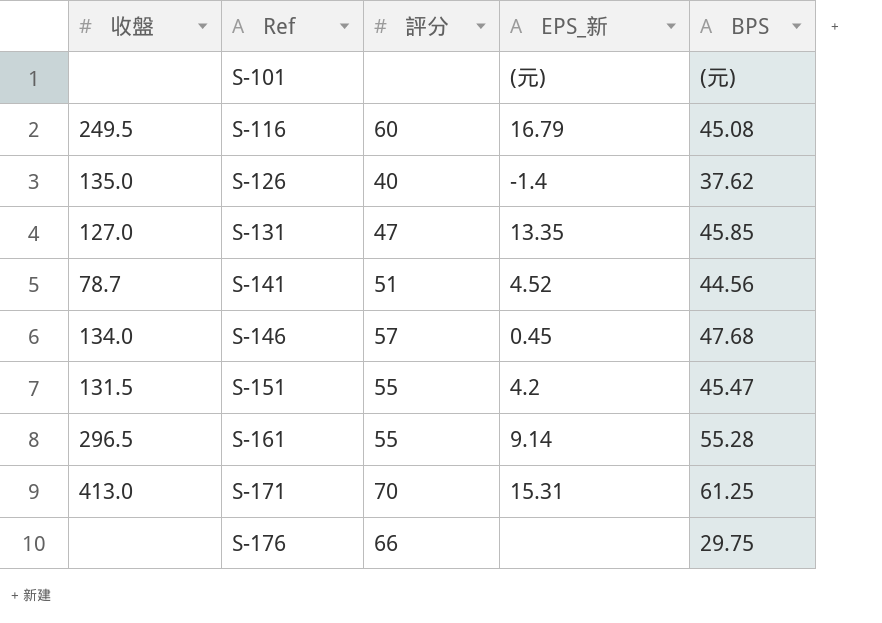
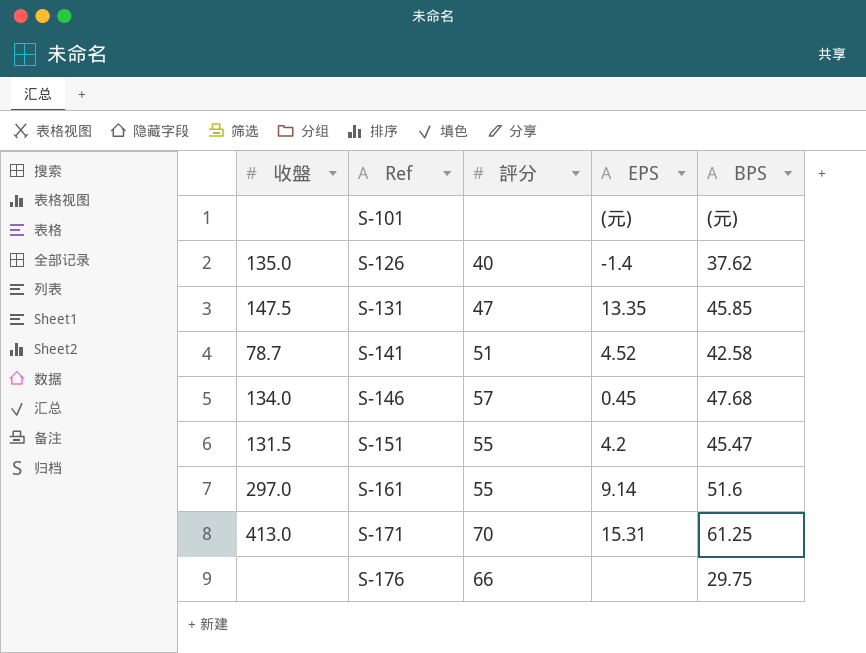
column name: EPS_新 -> EPS
row S-116: 249.5 | 60 | 16.79 | 45.08 -> none
S-131 | 收盤: 127.0 -> 147.5
S-141 | BPS: 44.56 -> 42.58
S-161 | 收盤: 296.5 -> 297.0
S-161 | BPS: 55.28 -> 51.6

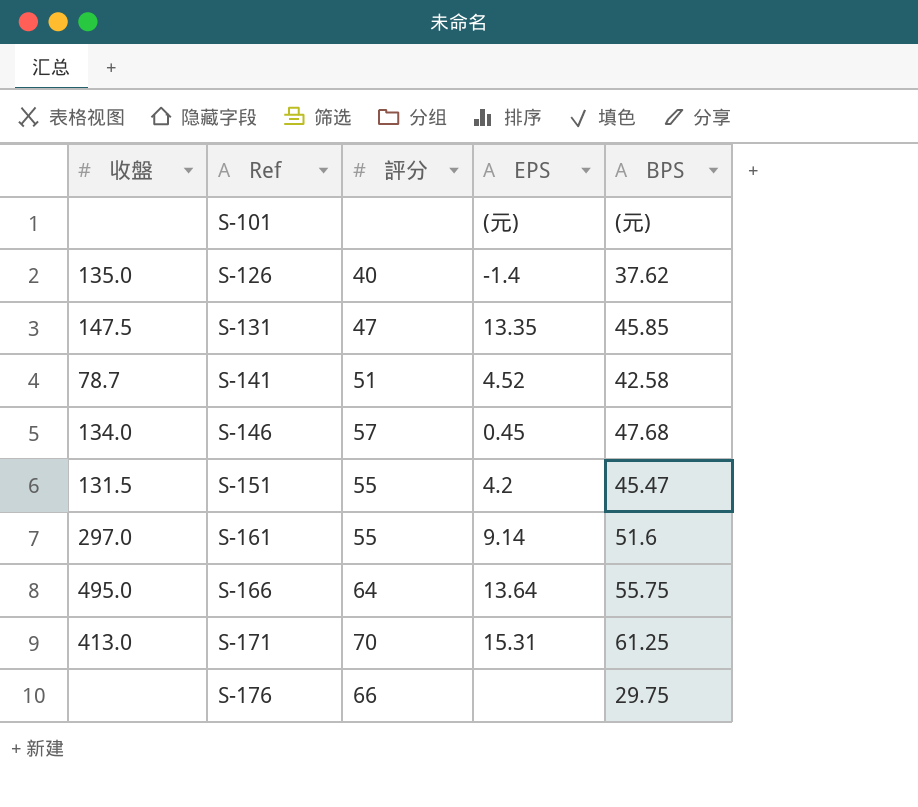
row S-166: none -> 495.0 | 64 | 13.64 | 55.75

